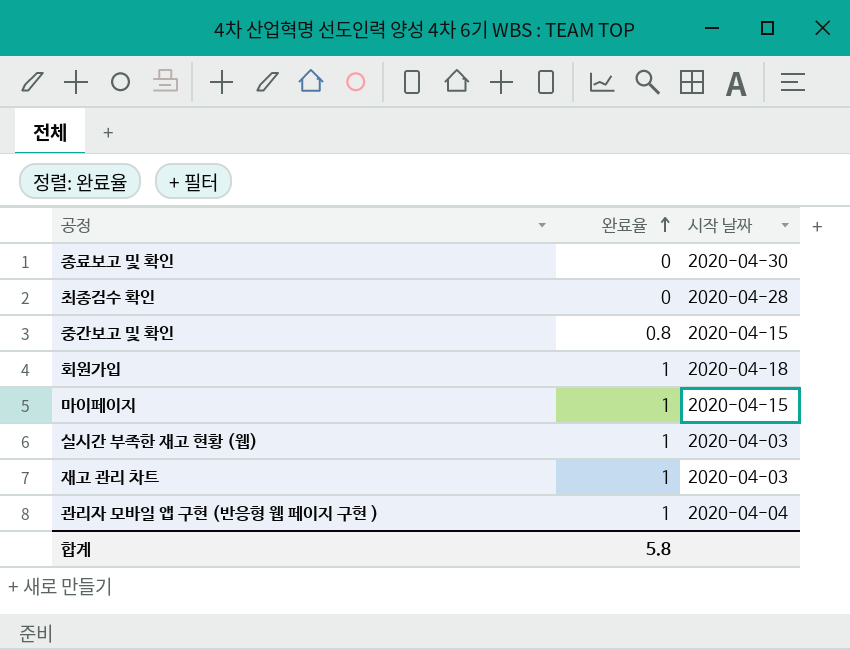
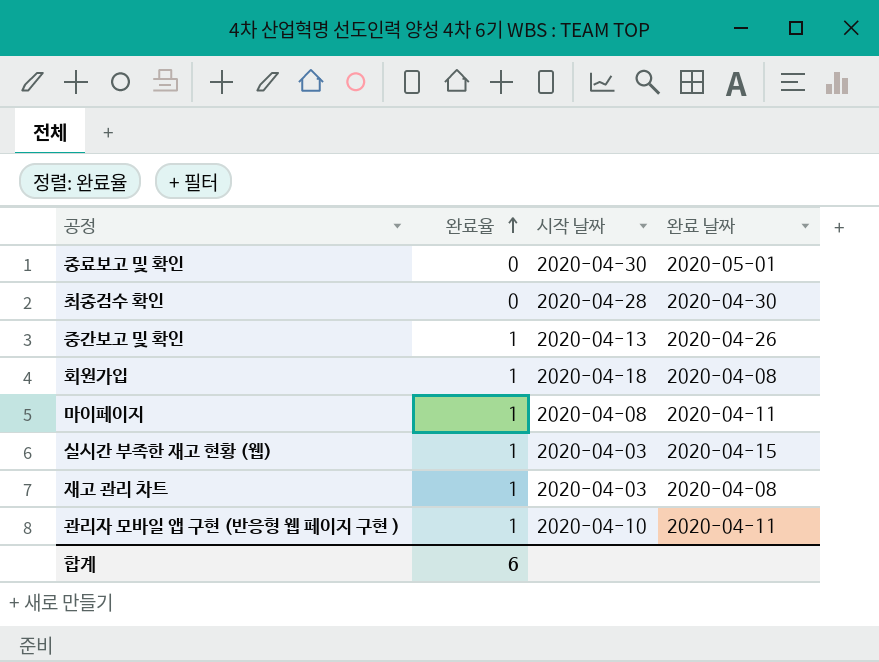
column 완료 날짜 | position: none -> 4
중간보고 및 확인 | 완료율: 0.8 -> 1
중간보고 및 확인 | 시작 날짜: 2020-04-15 -> 2020-04-13
마이페이지 | 시작 날짜: 2020-04-15 -> 2020-04-08
관리자 모바일 앱 구현 (반응형 웹 페이지 구현 ) | 시작 날짜: 2020-04-04 -> 2020-04-10
합계 | 완료율: 5.8 -> 6

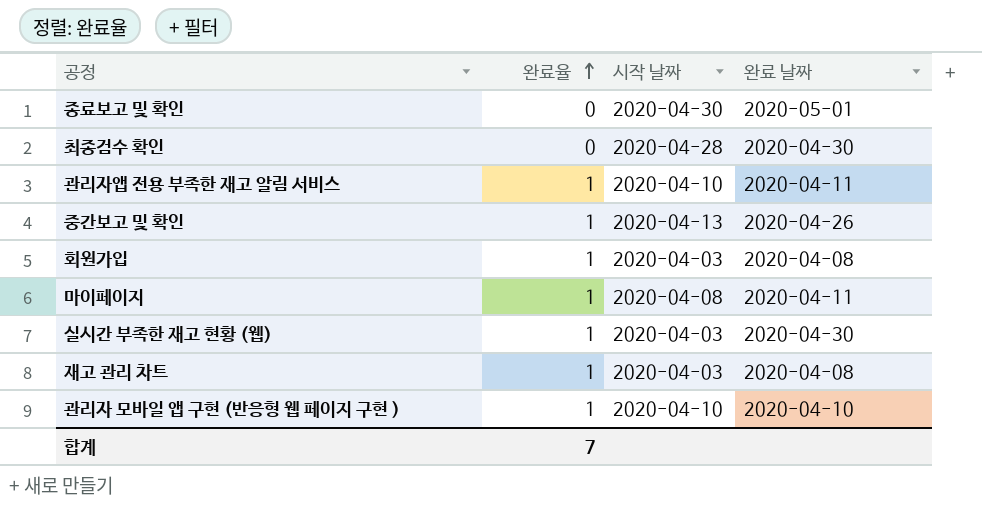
row 관리자앱 전용 부족한 재고 알림 서비스: none -> 1 | 2020-04-10 | 2020-04-11
회원가입 | 시작 날짜: 2020-04-18 -> 2020-04-03
실시간 부족한 재고 현황 (웹) | 완료 날짜: 2020-04-15 -> 2020-04-30
관리자 모바일 앱 구현 (반응형 웹 페이지 구현 ) | 완료 날짜: 2020-04-11 -> 2020-04-10
합계 | 완료율: 6 -> 7

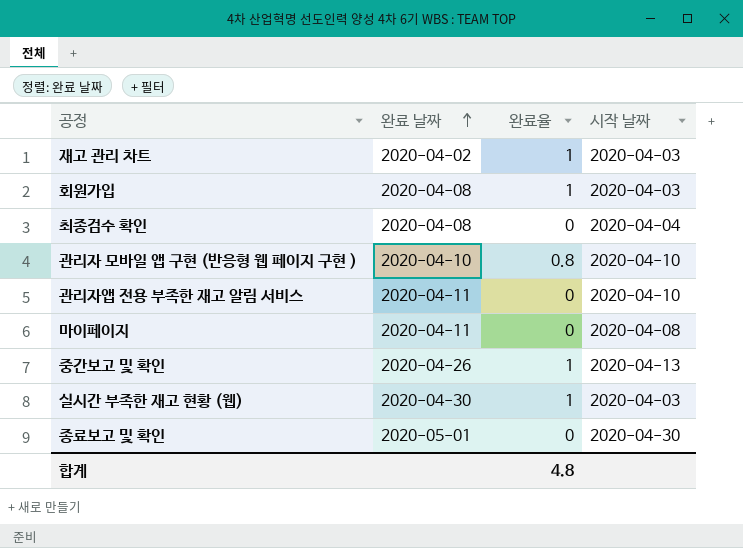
row order: 완료율 ascending -> 완료 날짜 ascending
column 완료 날짜 | position: 4 -> 2
재고 관리 차트 | 완료 날짜: 2020-04-08 -> 2020-04-02
최종검수 확인 | 완료 날짜: 2020-04-30 -> 2020-04-08
최종검수 확인 | 시작 날짜: 2020-04-28 -> 2020-04-04
관리자 모바일 앱 구현 (반응형 웹 페이지 구현 ) | 완료율: 1 -> 0.8
관리자앱 전용 부족한 재고 알림 서비스 | 완료율: 1 -> 0
마이페이지 | 완료율: 1 -> 0
합계 | 완료율: 7 -> 4.8

